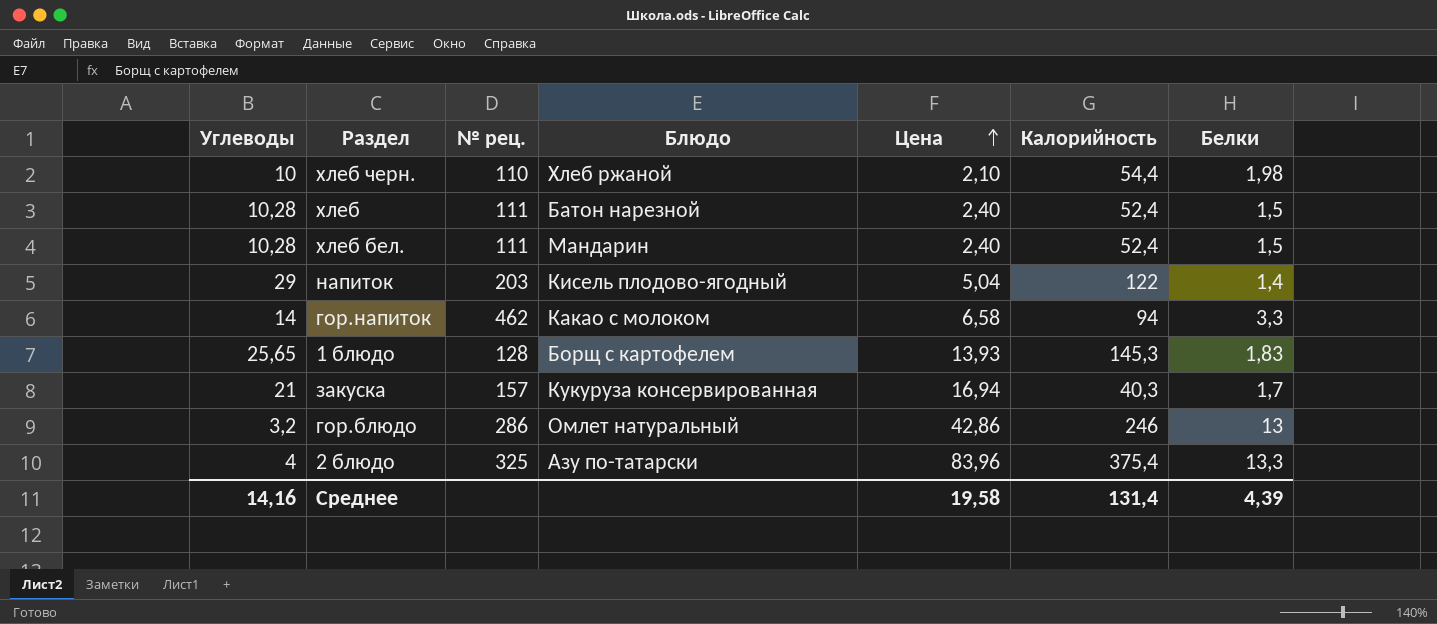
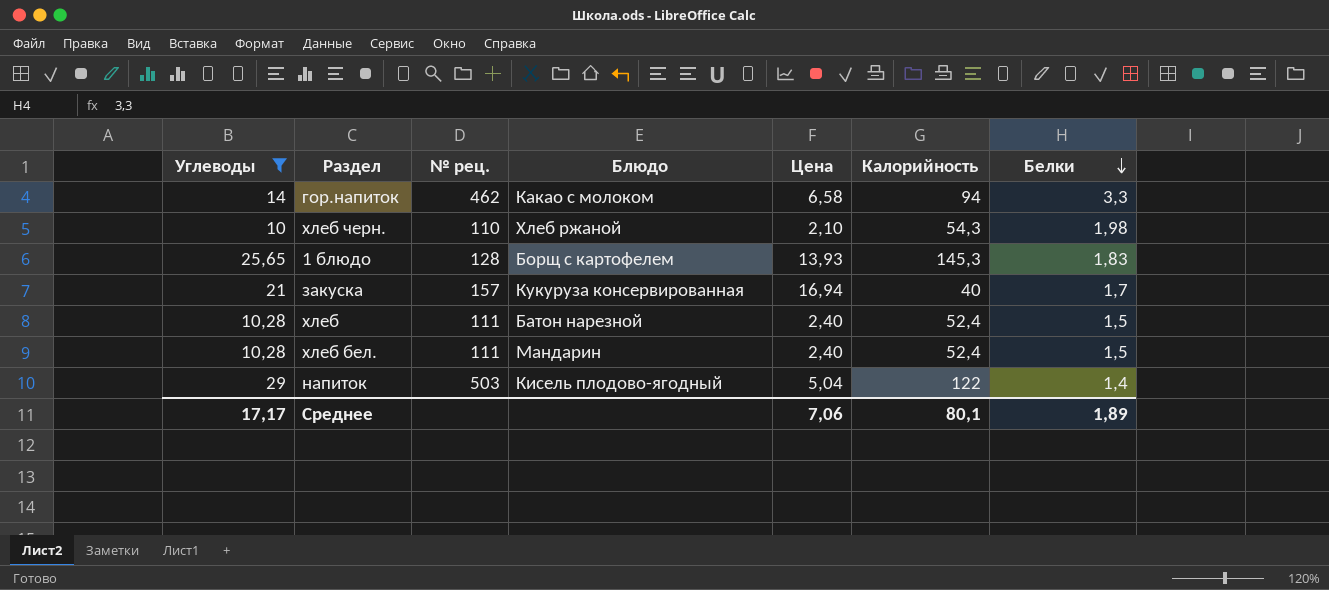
filter: none -> Углеводы >= 10
row order: Цена ascending -> Белки descending
хлеб черн. | Калорийность: 54,4 -> 54,3
закуска | Калорийность: 40,3 -> 40
напиток | № рец.: 203 -> 503
Среднее | Углеводы: 14,16 -> 17,17
Среднее | Цена: 19,58 -> 7,06
Среднее | Калорийность: 131,4 -> 80,1
Среднее | Белки: 4,39 -> 1,89

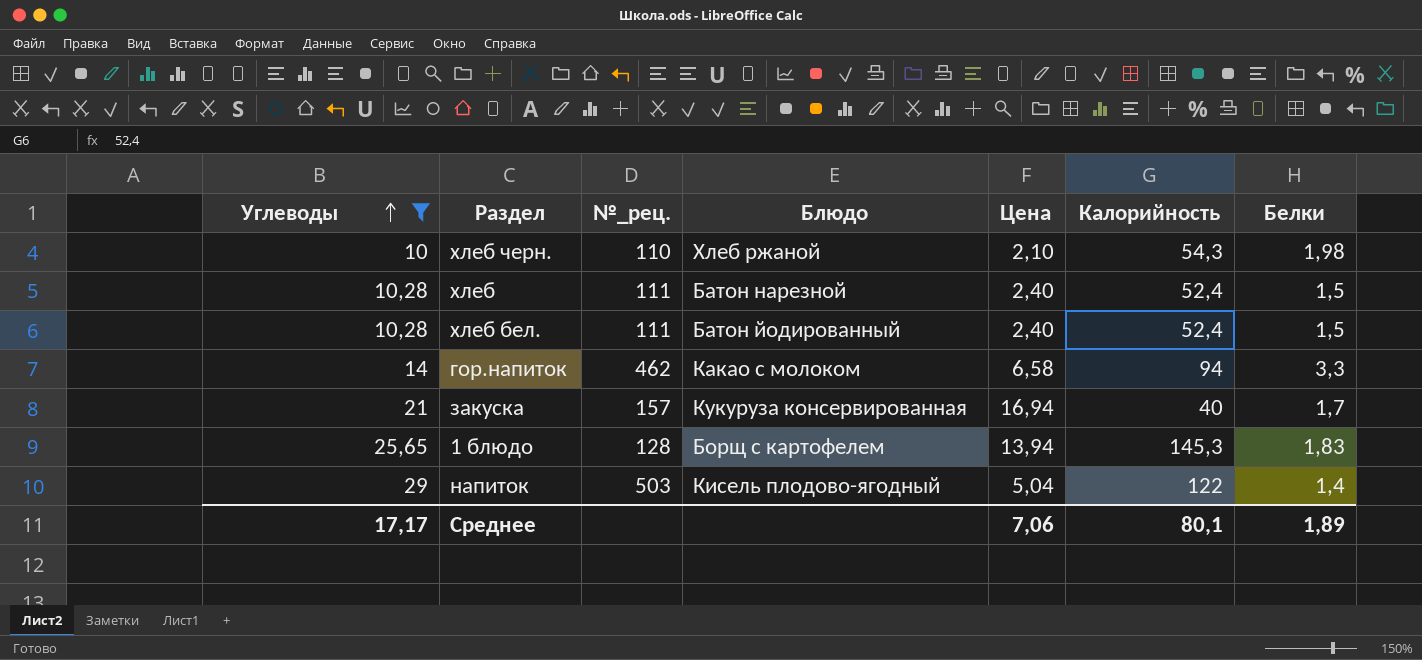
row order: Белки descending -> Углеводы ascending
column name: № рец. -> №_рец.
хлеб бел. | Блюдо: Мандарин -> Батон йодированный
1 блюдо | Цена: 13,93 -> 13,94

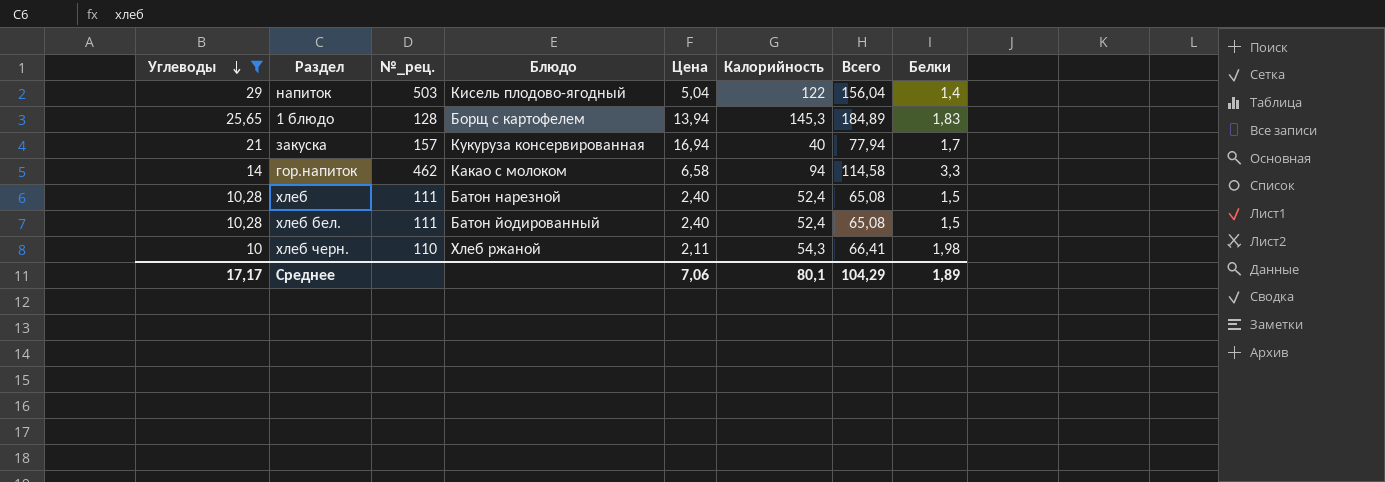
row order: Углеводы ascending -> Углеводы descending
column Всего | formula: none -> [Углеводы] + [Цена] + [Калорийность]
хлеб черн. | Цена: 2,10 -> 2,11

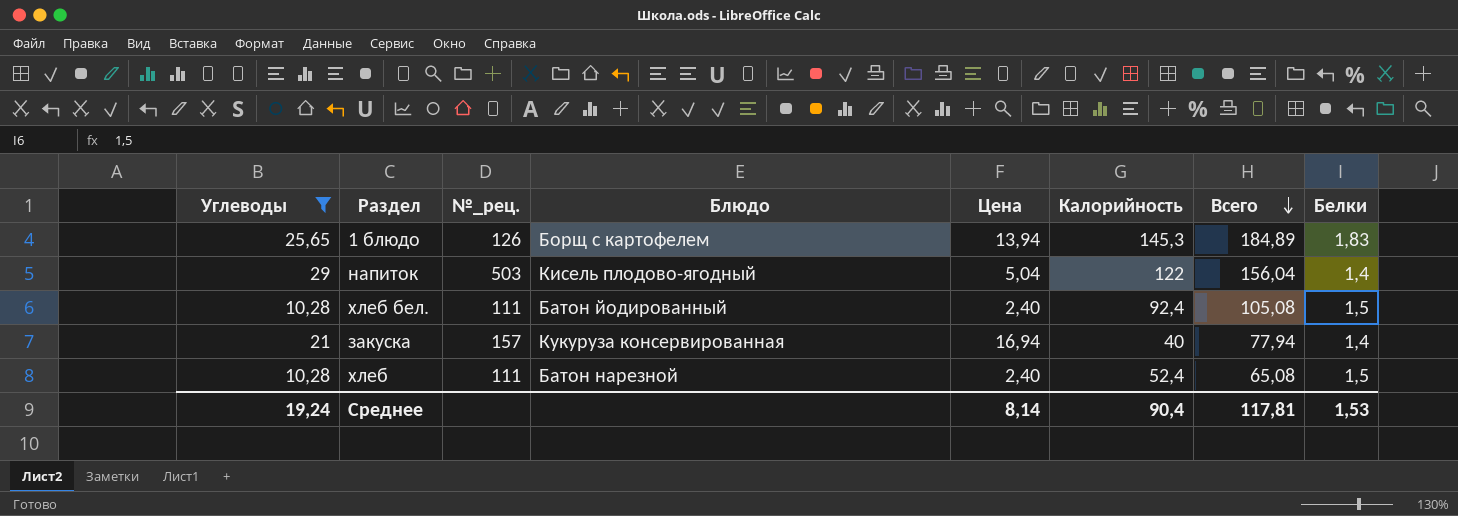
row order: Углеводы descending -> Всего descending
row гор.напиток: 14 | 462 | Какао с молоком | 6,58 | 94 | 114,58 | 3,3 -> none
row хлеб черн.: 10 | 110 | Хлеб ржаной | 2,11 | 54,3 | 66,41 | 1,98 -> none
1 блюдо | №_рец.: 128 -> 126
хлеб бел. | Калорийность: 52,4 -> 92,4
хлеб бел. | Всего: 65,08 -> 105,08
закуска | Белки: 1,7 -> 1,4
Среднее | Углеводы: 17,17 -> 19,24
Среднее | Цена: 7,06 -> 8,14
Среднее | Калорийность: 80,1 -> 90,4
Среднее | Всего: 104,29 -> 117,81
Среднее | Белки: 1,89 -> 1,53

